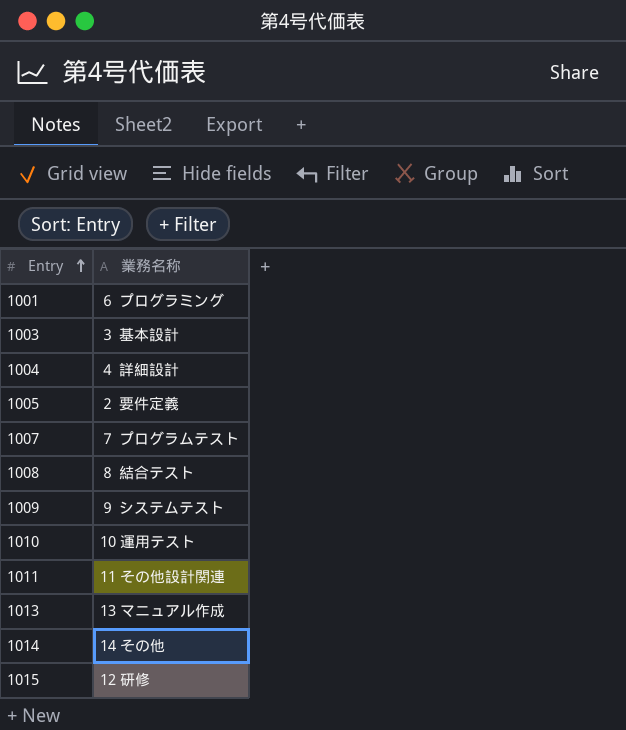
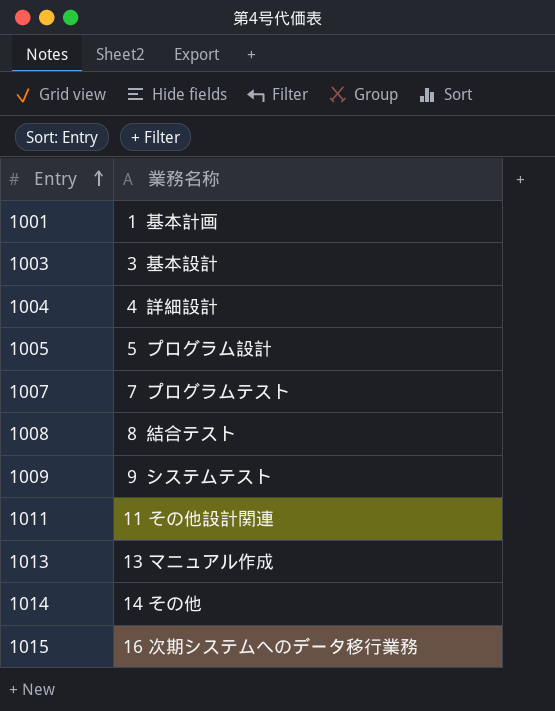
row 1010: 10 運用テスト -> none
1001 | 業務名称: ６ プログラミング -> １ 基本計画
1005 | 業務名称: ２ 要件定義 -> ５ プログラム設計
1015 | 業務名称: 12 研修 -> 16 次期システムへのデータ移行業務

